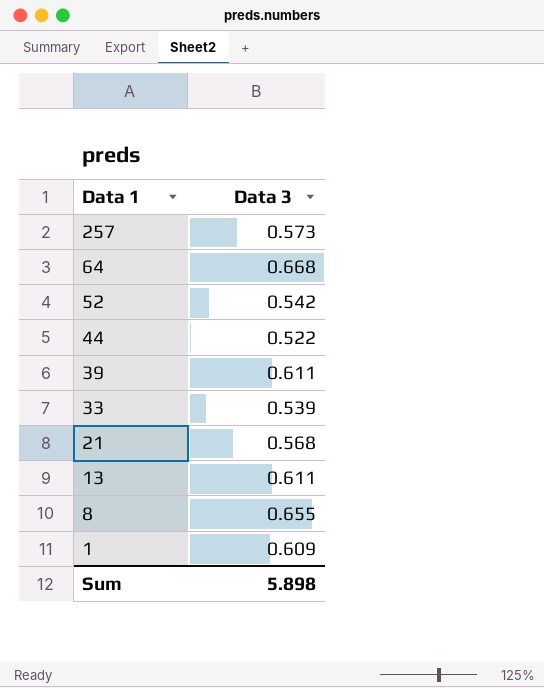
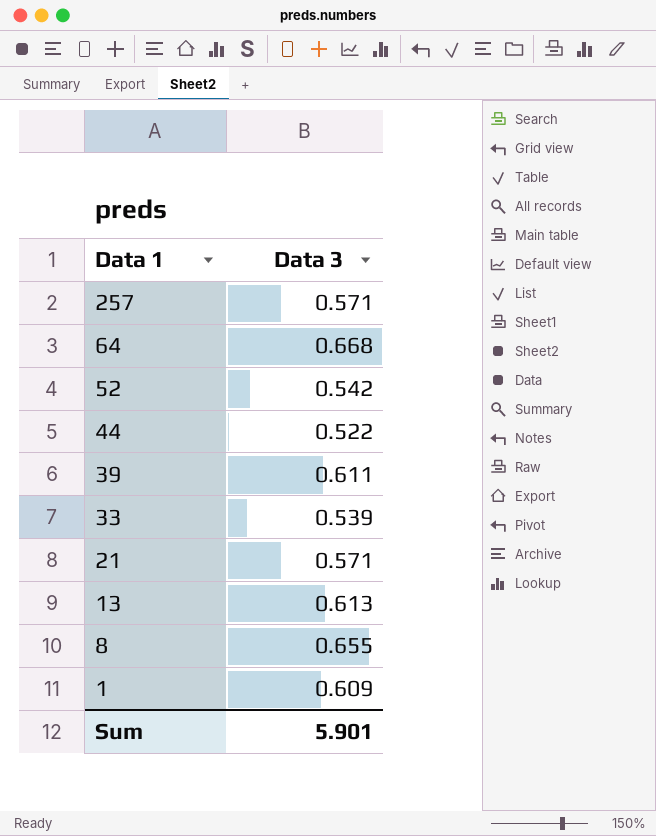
257 | Data 3: 0.573 -> 0.571
21 | Data 3: 0.568 -> 0.571
13 | Data 3: 0.611 -> 0.613
Sum | Data 3: 5.898 -> 5.901

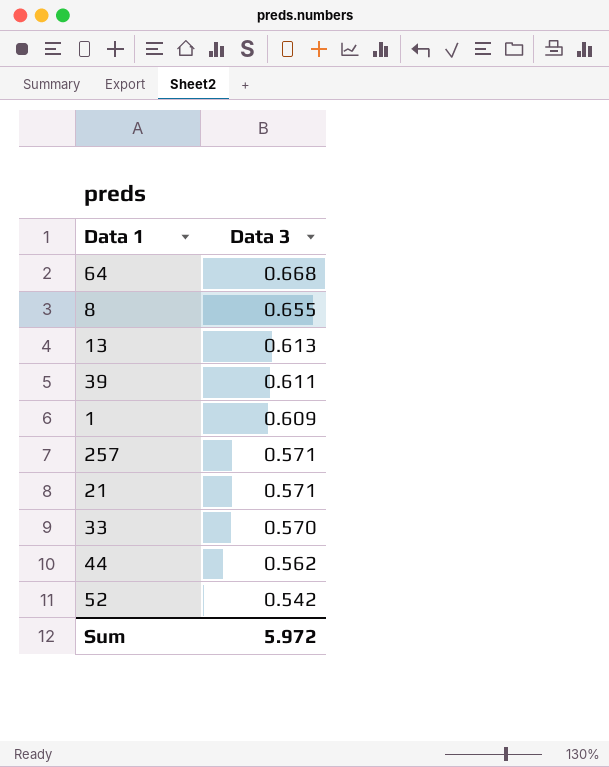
row order: Data 1 descending -> Data 3 descending
33 | Data 3: 0.539 -> 0.570
44 | Data 3: 0.522 -> 0.562
Sum | Data 3: 5.901 -> 5.972

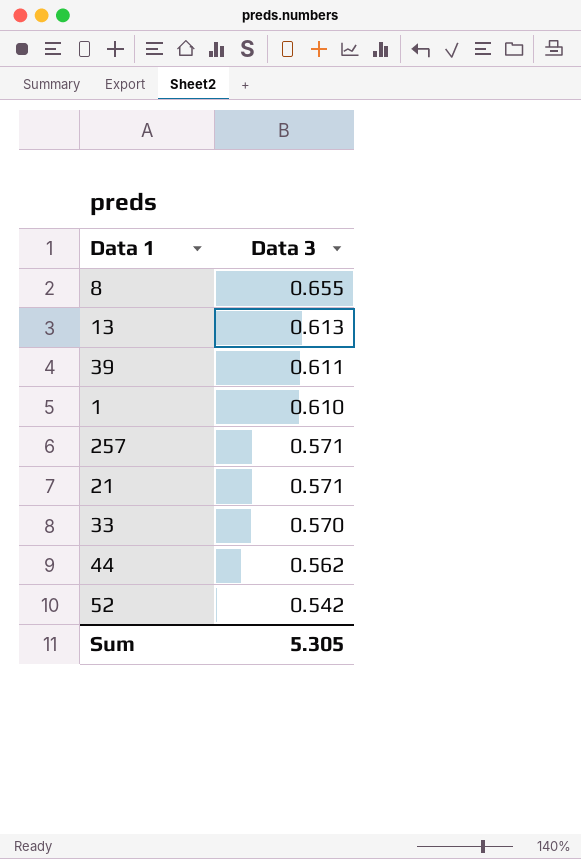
row 64: 0.668 -> none
1 | Data 3: 0.609 -> 0.610
Sum | Data 3: 5.972 -> 5.305

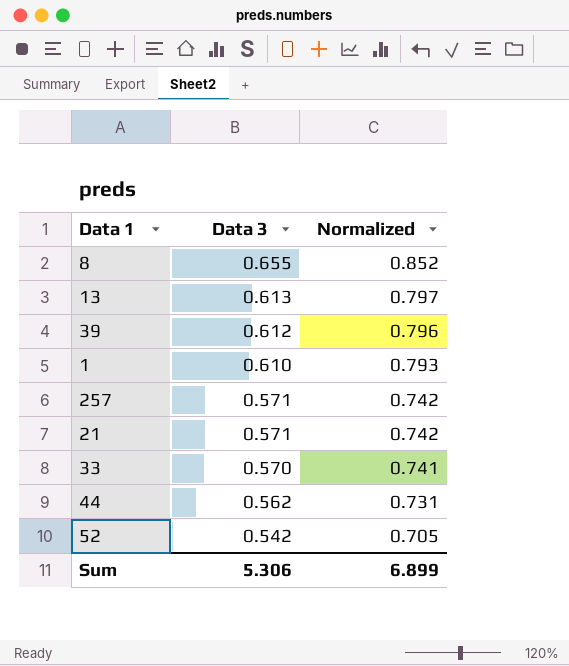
column Normalized | formula: none -> [Data 3] * 1.3
39 | Data 3: 0.611 -> 0.612
Sum | Data 3: 5.305 -> 5.306

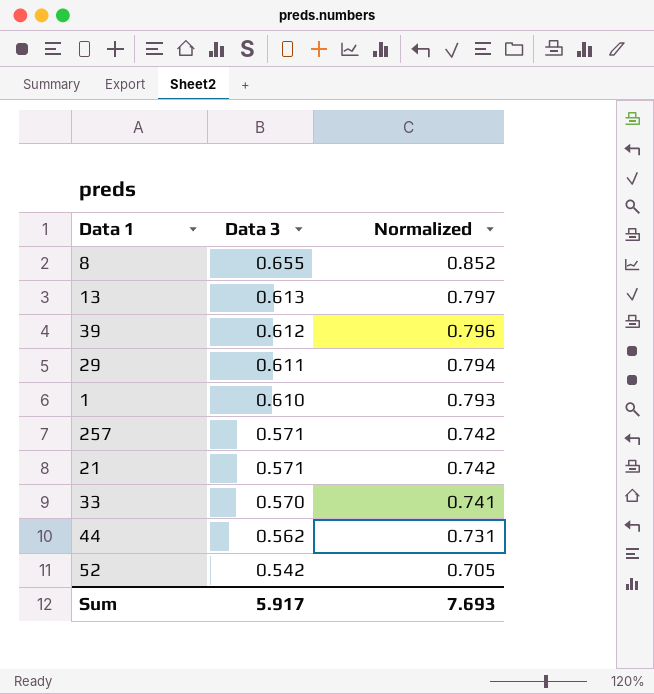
row 29: none -> 0.611 | 0.794
Sum | Data 3: 5.306 -> 5.917
Sum | Normalized: 6.899 -> 7.693

